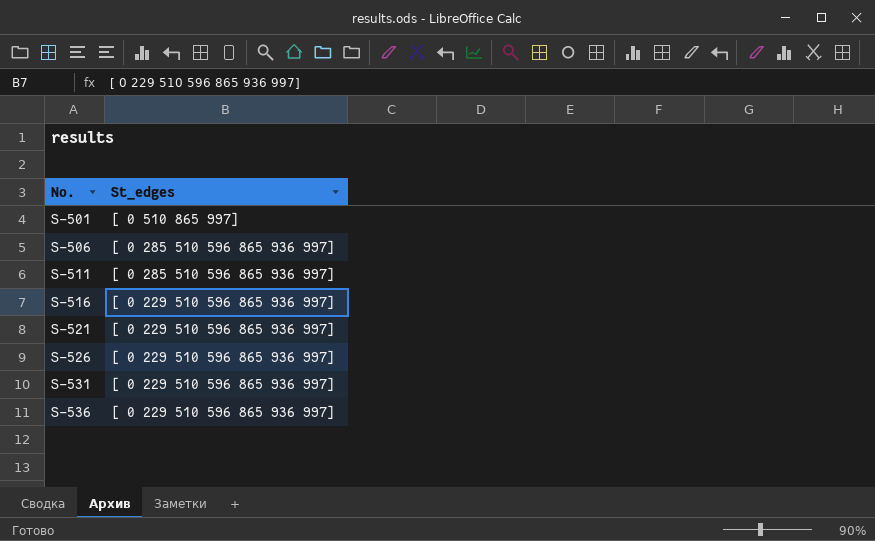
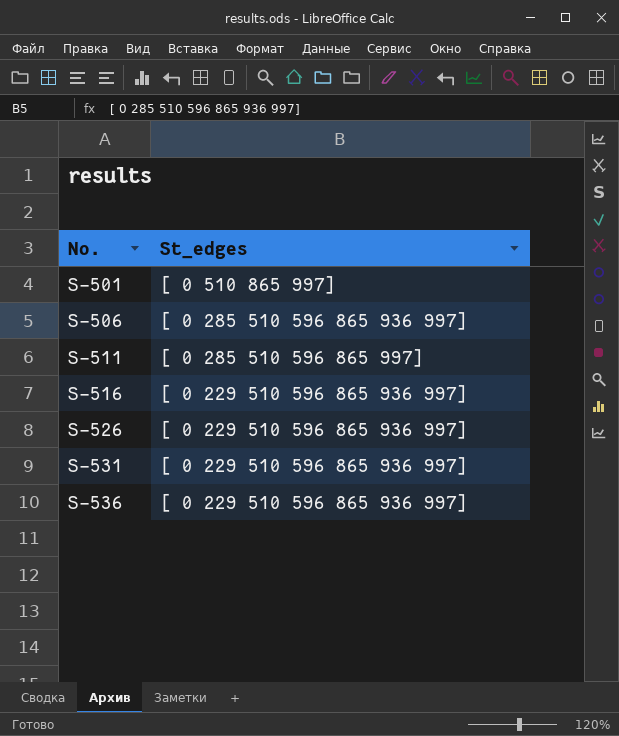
row S-521: [ 0 229 510 596 865 936 997] -> none
S-511 | St_edges: [ 0 285 510 596 865 936 997] -> [ 0 285 510 596 865 997]

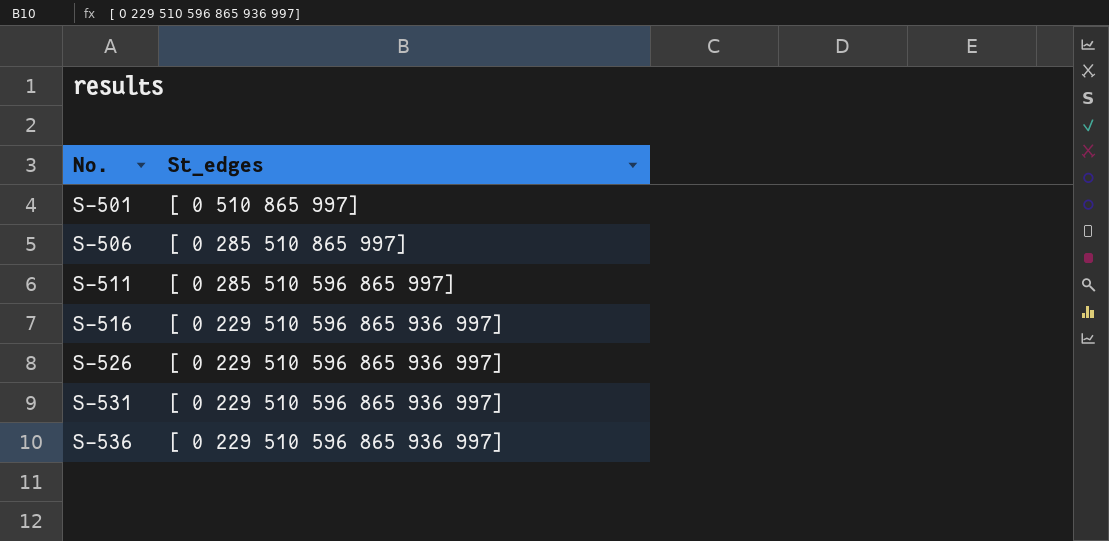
S-506 | St_edges: [ 0 285 510 596 865 936 997] -> [ 0 285 510 865 997]

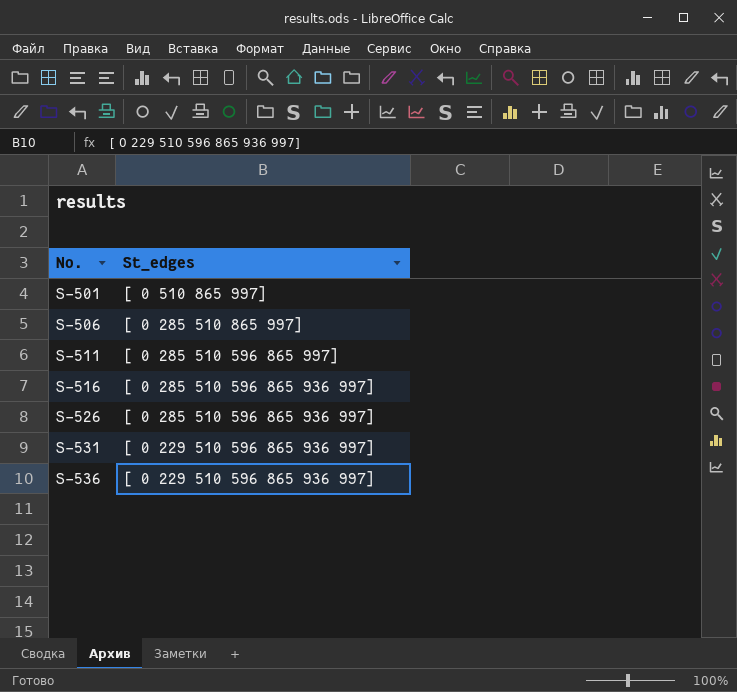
S-516 | St_edges: [ 0 229 510 596 865 936 997] -> [ 0 285 510 596 865 936 997]
S-526 | St_edges: [ 0 229 510 596 865 936 997] -> [ 0 285 510 596 865 936 997]

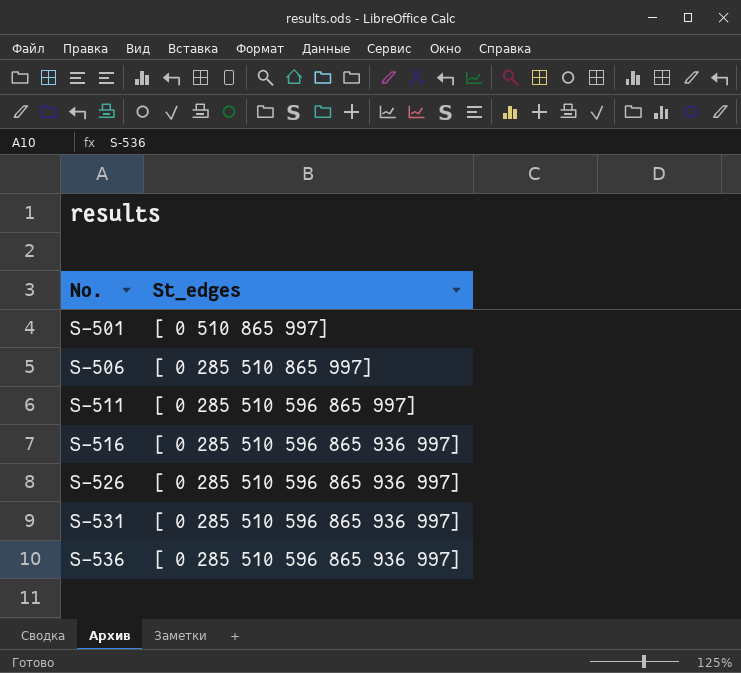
S-531 | St_edges: [ 0 229 510 596 865 936 997] -> [ 0 285 510 596 865 936 997]
S-536 | St_edges: [ 0 229 510 596 865 936 997] -> [ 0 285 510 596 865 936 997]

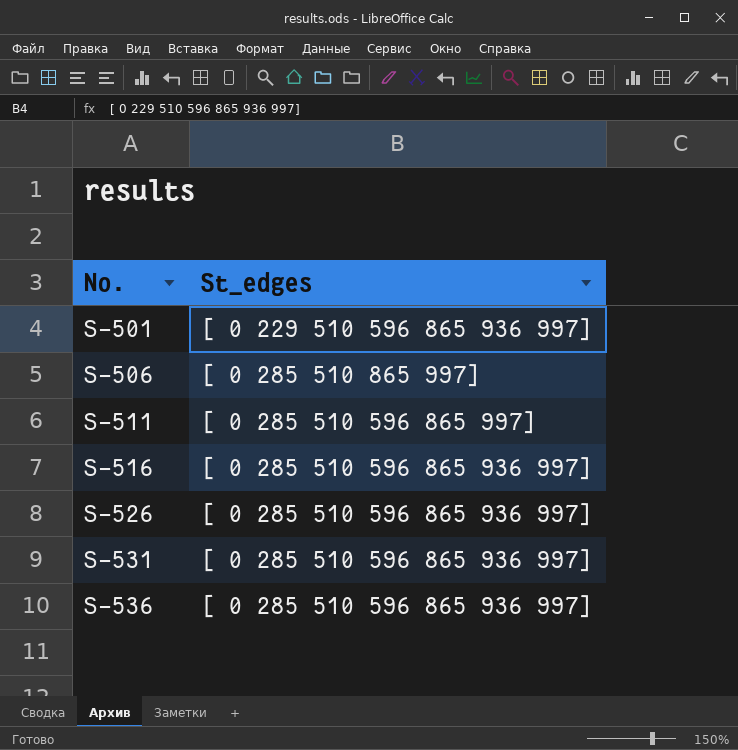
S-501 | St_edges: [ 0 510 865 997] -> [ 0 229 510 596 865 936 997]

